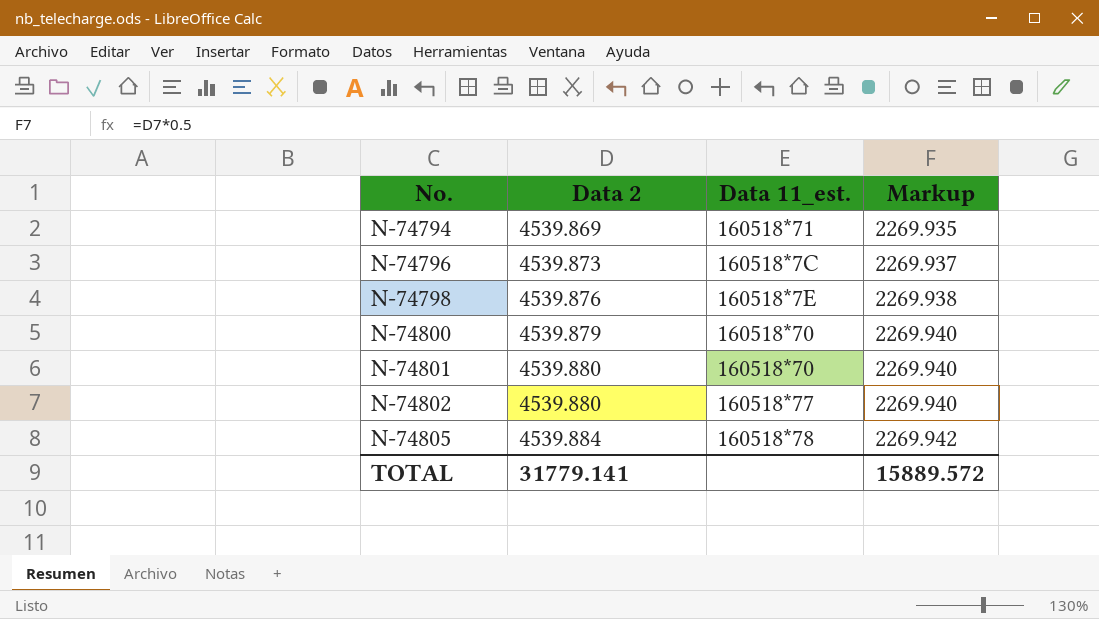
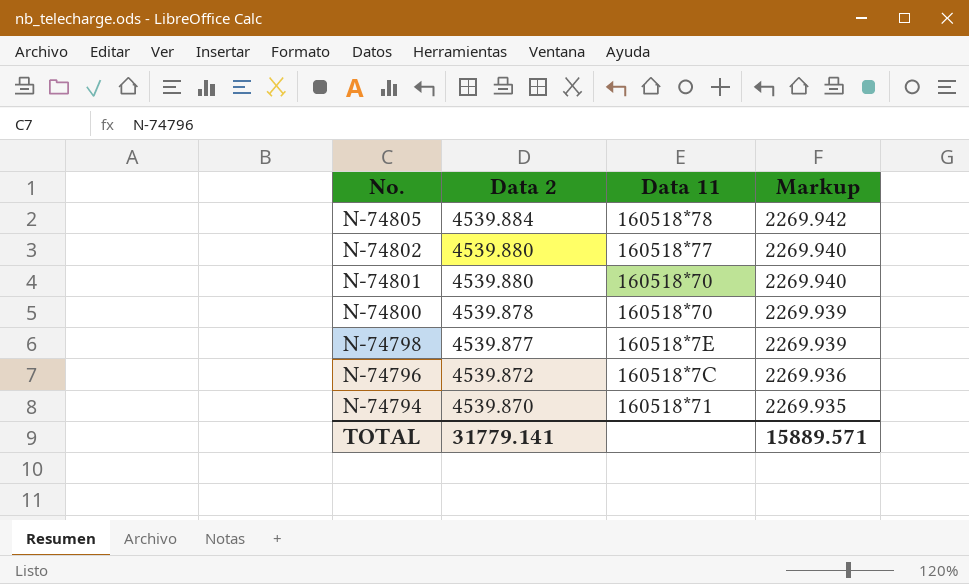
row order: No. ascending -> No. descending
column name: Data 11_est. -> Data 11
N-74800 | Data 2: 4539.879 -> 4539.878
N-74800 | Markup: 2269.940 -> 2269.939
N-74798 | Data 2: 4539.876 -> 4539.877
N-74798 | Markup: 2269.938 -> 2269.939
N-74796 | Data 2: 4539.873 -> 4539.872
N-74796 | Markup: 2269.937 -> 2269.936
N-74794 | Data 2: 4539.869 -> 4539.870
TOTAL | Markup: 15889.572 -> 15889.571

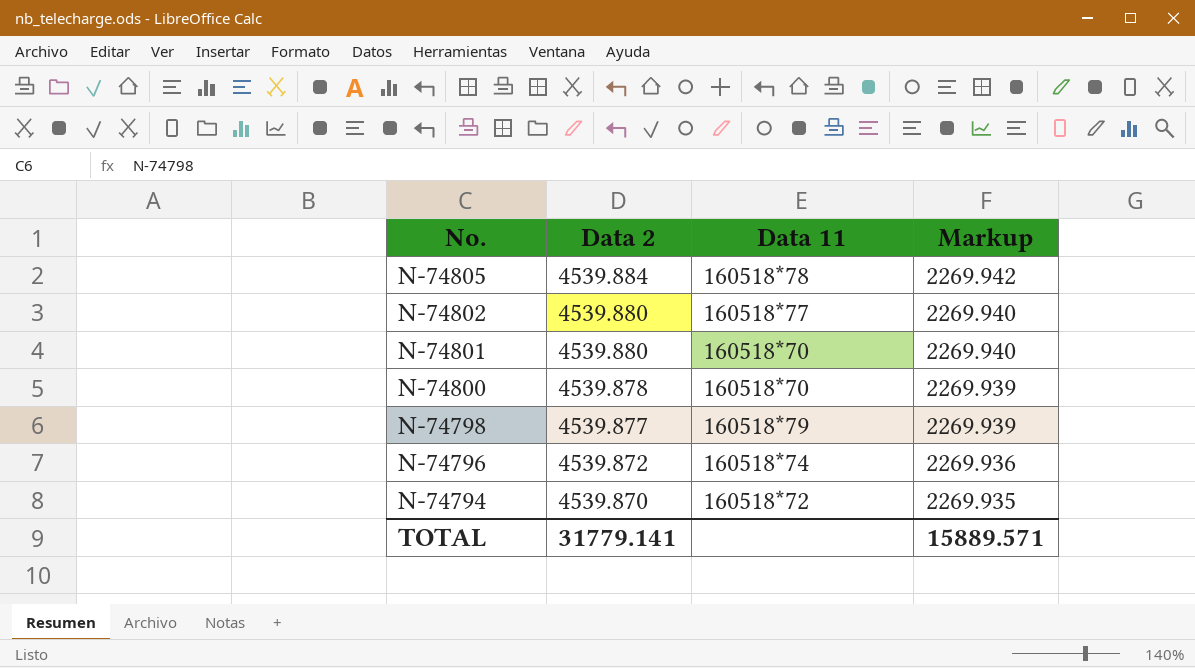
N-74798 | Data 11: 160518*7E -> 160518*79
N-74796 | Data 11: 160518*7C -> 160518*74
N-74794 | Data 11: 160518*71 -> 160518*72

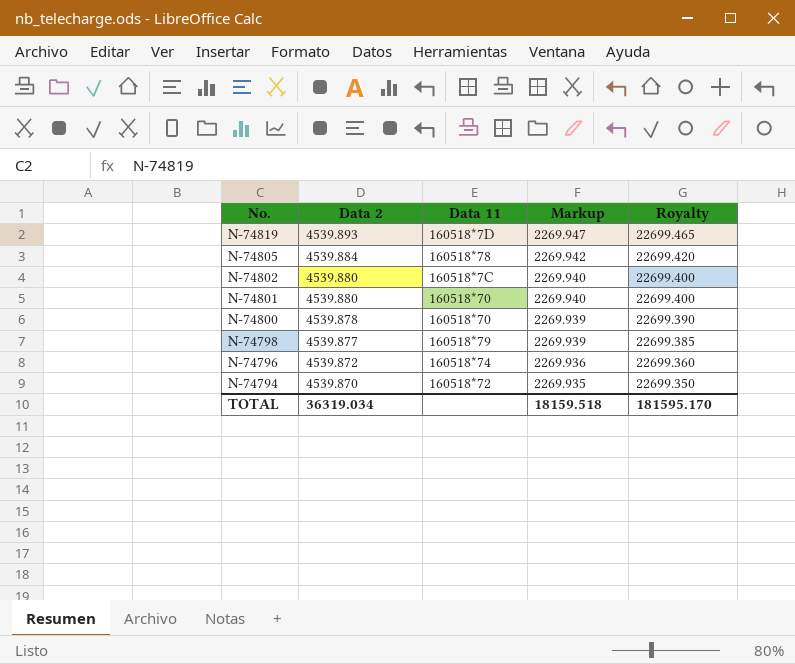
column Royalty | formula: none -> [Data 2] * 5
row N-74819: none -> 4539.893 | 160518*7D | 2269.947 | 22699.465
N-74802 | Data 11: 160518*77 -> 160518*7C
TOTAL | Data 2: 31779.141 -> 36319.034
TOTAL | Markup: 15889.571 -> 18159.518

